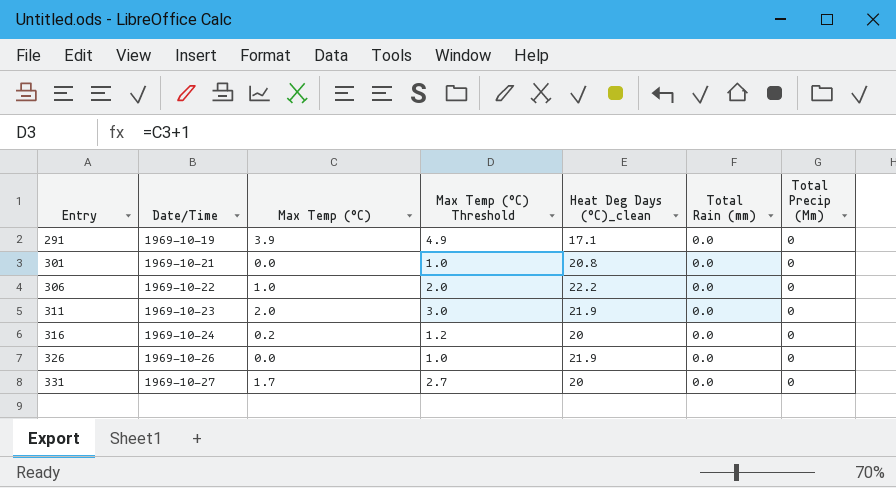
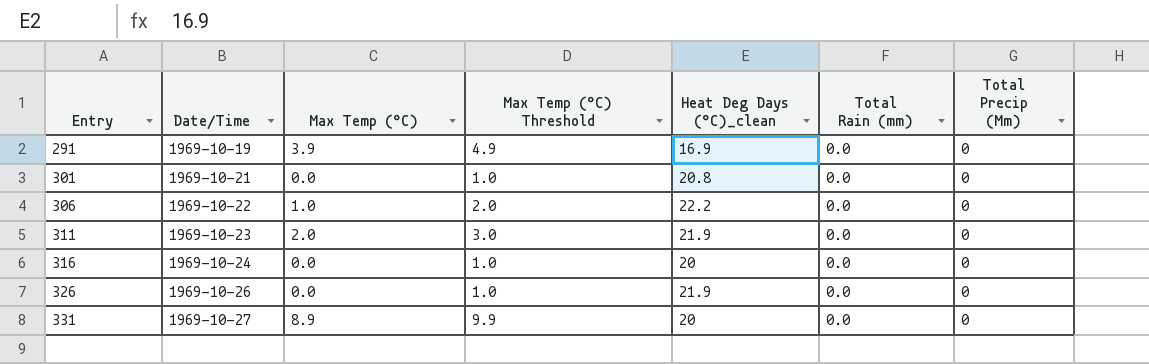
291 | Heat Deg Days (°C)_clean: 17.1 -> 16.9
316 | Max Temp (°C): 0.2 -> 0.0
316 | Max Temp (°C) Threshold: 1.2 -> 1.0
331 | Max Temp (°C): 1.7 -> 8.9
331 | Max Temp (°C) Threshold: 2.7 -> 9.9

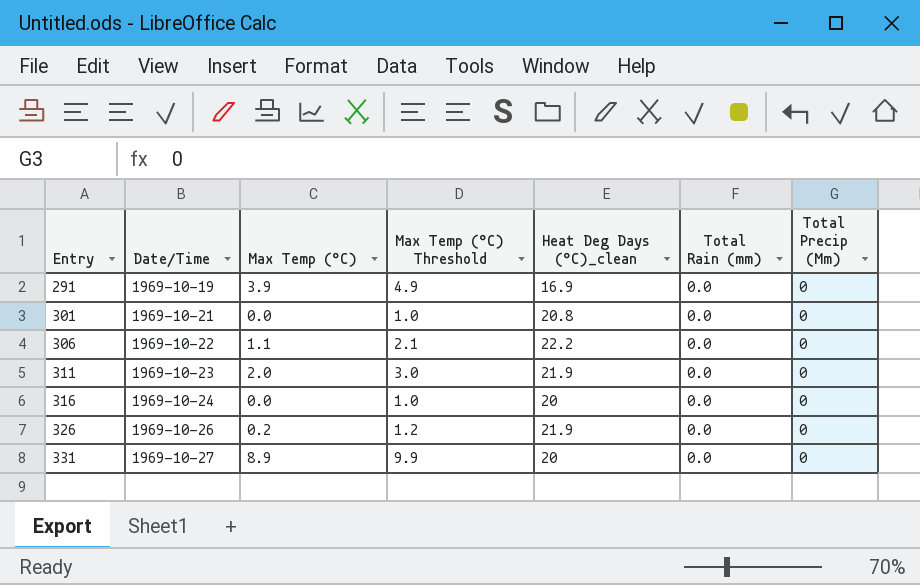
306 | Max Temp (°C): 1.0 -> 1.1
306 | Max Temp (°C) Threshold: 2.0 -> 2.1
326 | Max Temp (°C): 0.0 -> 0.2
326 | Max Temp (°C) Threshold: 1.0 -> 1.2

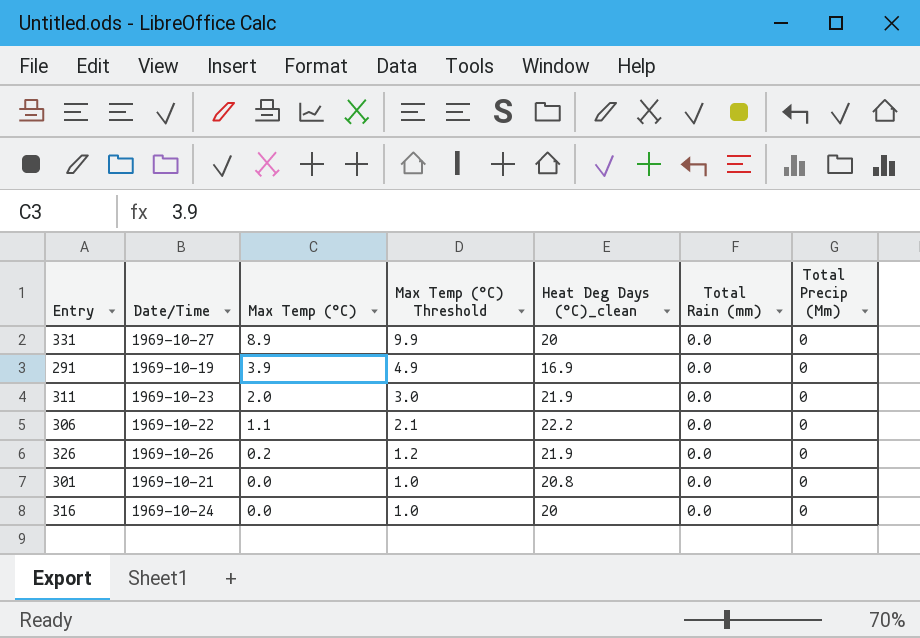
row order: Entry ascending -> Max Temp (°C) descending

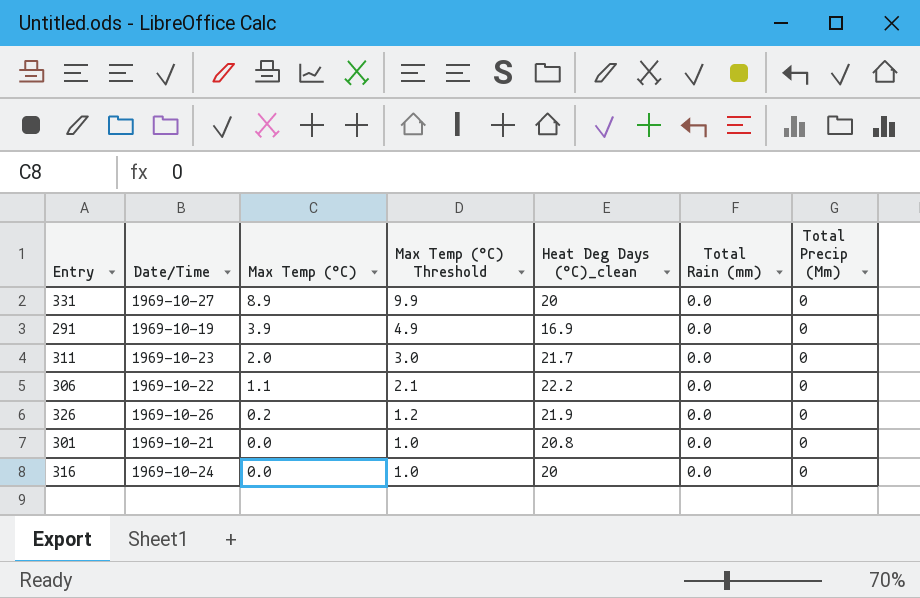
311 | Heat Deg Days (°C)_clean: 21.9 -> 21.7

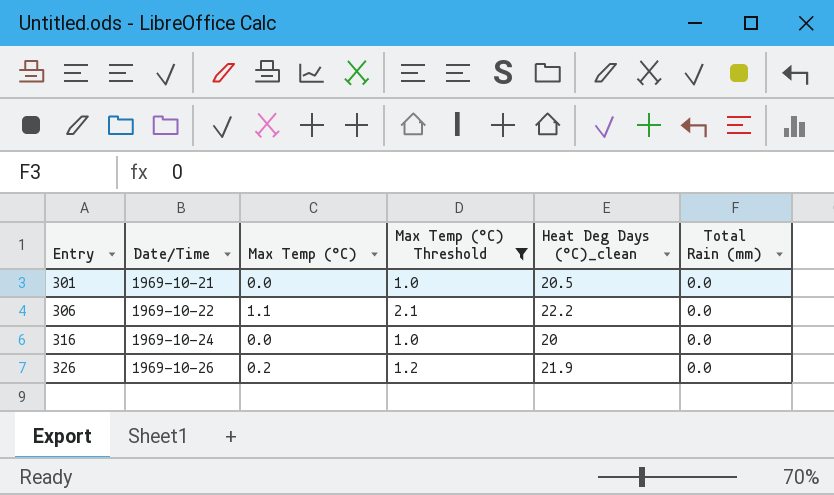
filter: none -> Max Temp (°C) Threshold <= 2.1
row order: Max Temp (°C) descending -> Entry ascending
column Total Precip (Mm) | position: 7 -> none
301 | Heat Deg Days (°C)_clean: 20.8 -> 20.5

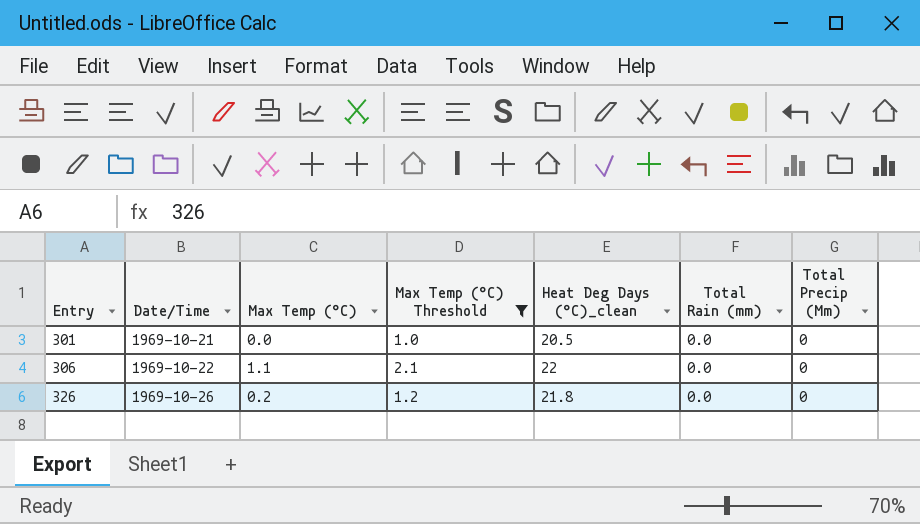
column Total Precip (Mm) | position: none -> 7
row 316: 1969-10-24 | 0.0 | 1.0 | 20 | 0.0 -> none
306 | Heat Deg Days (°C)_clean: 22.2 -> 22
326 | Heat Deg Days (°C)_clean: 21.9 -> 21.8

